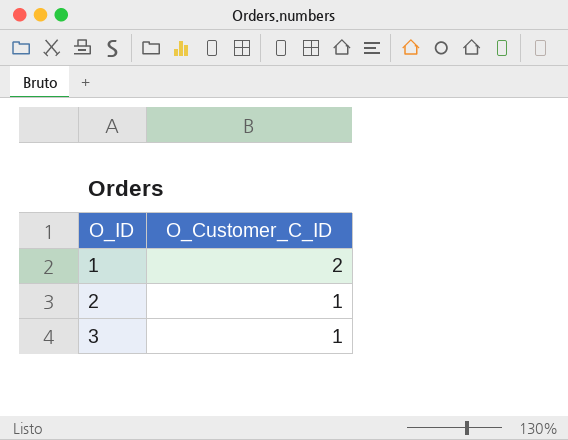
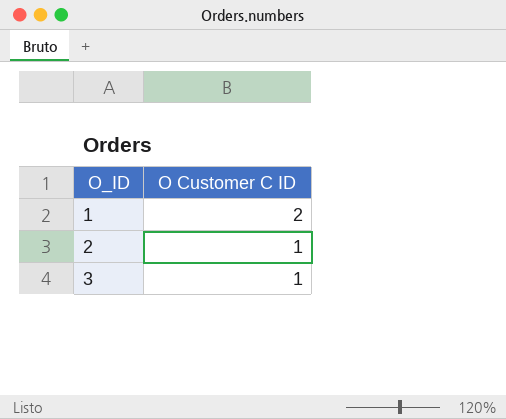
column name: O_Customer_C_ID -> O Customer C ID

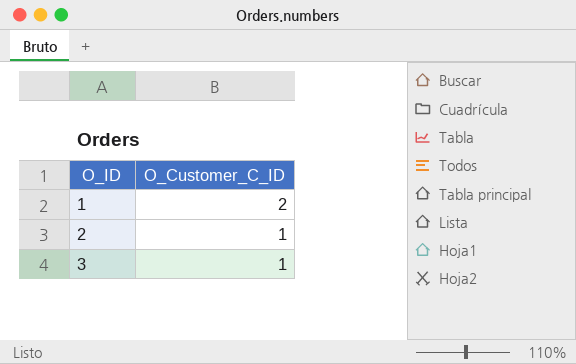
column name: O Customer C ID -> O_Customer_C_ID

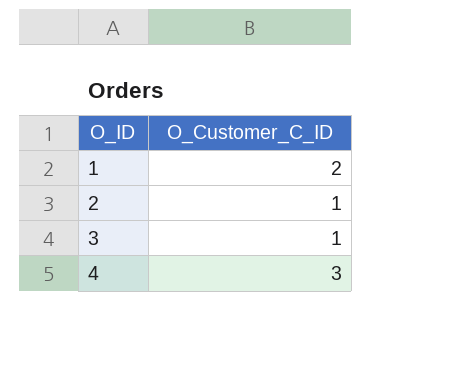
row 4: none -> 3

